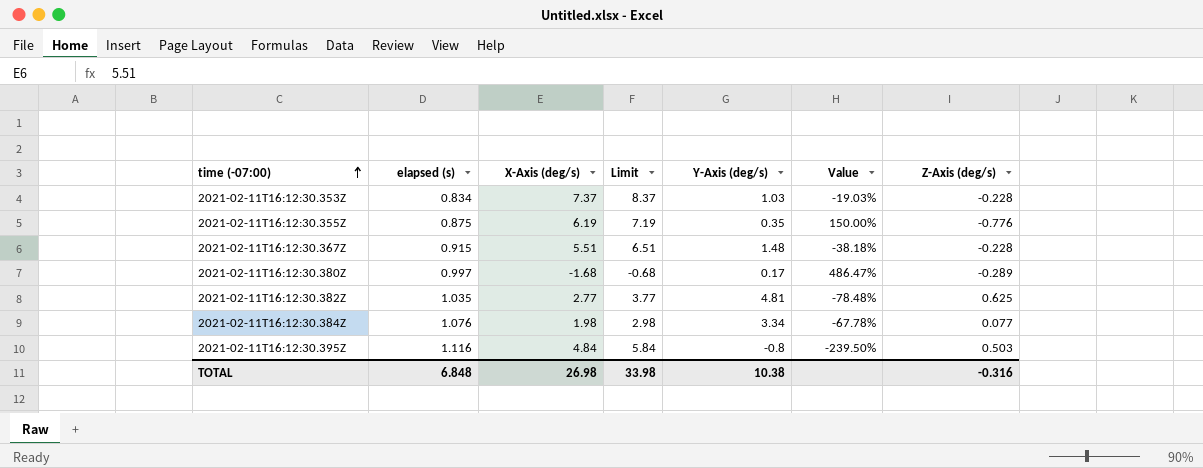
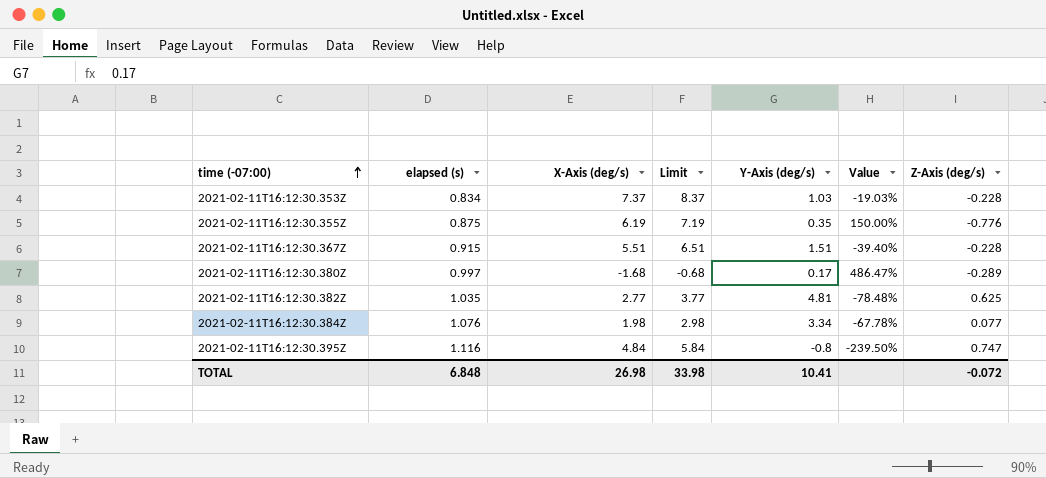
2021-02-11T16:12:30.367Z | Y-Axis (deg/s): 1.48 -> 1.51
2021-02-11T16:12:30.367Z | Value: -38.18% -> -39.40%
2021-02-11T16:12:30.395Z | Z-Axis (deg/s): 0.503 -> 0.747
TOTAL | Y-Axis (deg/s): 10.38 -> 10.41
TOTAL | Z-Axis (deg/s): -0.316 -> -0.072

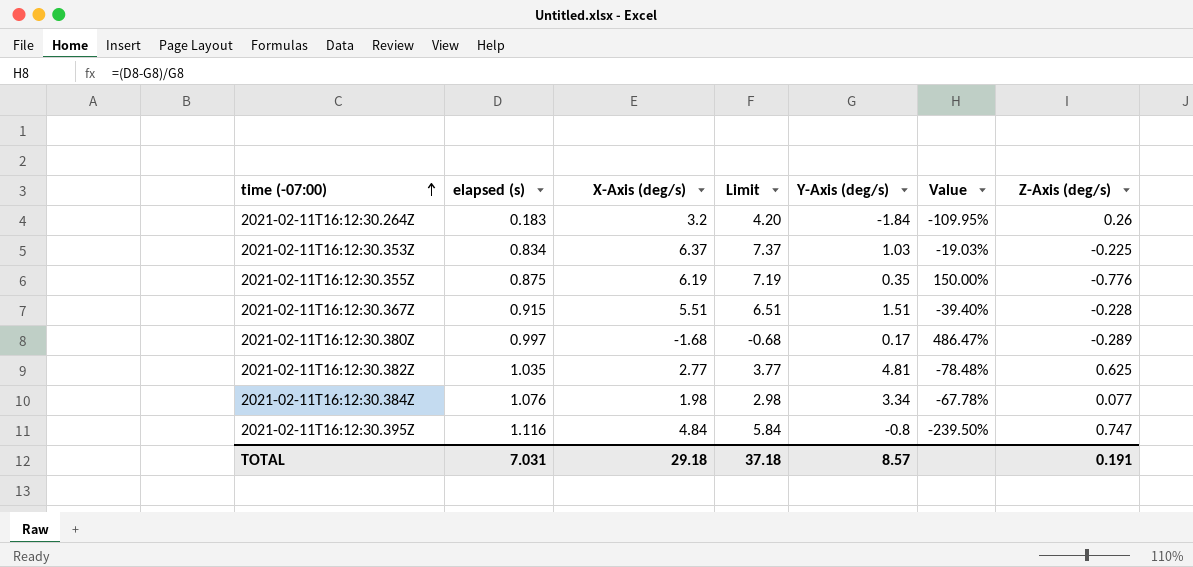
row 2021-02-11T16:12:30.264Z: none -> 0.183 | 3.2 | 4.20 | -1.84 | -109.95% | 0.26
2021-02-11T16:12:30.353Z | X-Axis (deg/s): 7.37 -> 6.37
2021-02-11T16:12:30.353Z | Limit: 8.37 -> 7.37
2021-02-11T16:12:30.353Z | Z-Axis (deg/s): -0.228 -> -0.225
TOTAL | elapsed (s): 6.848 -> 7.031
TOTAL | X-Axis (deg/s): 26.98 -> 29.18
TOTAL | Limit: 33.98 -> 37.18
TOTAL | Y-Axis (deg/s): 10.41 -> 8.57
TOTAL | Z-Axis (deg/s): -0.072 -> 0.191

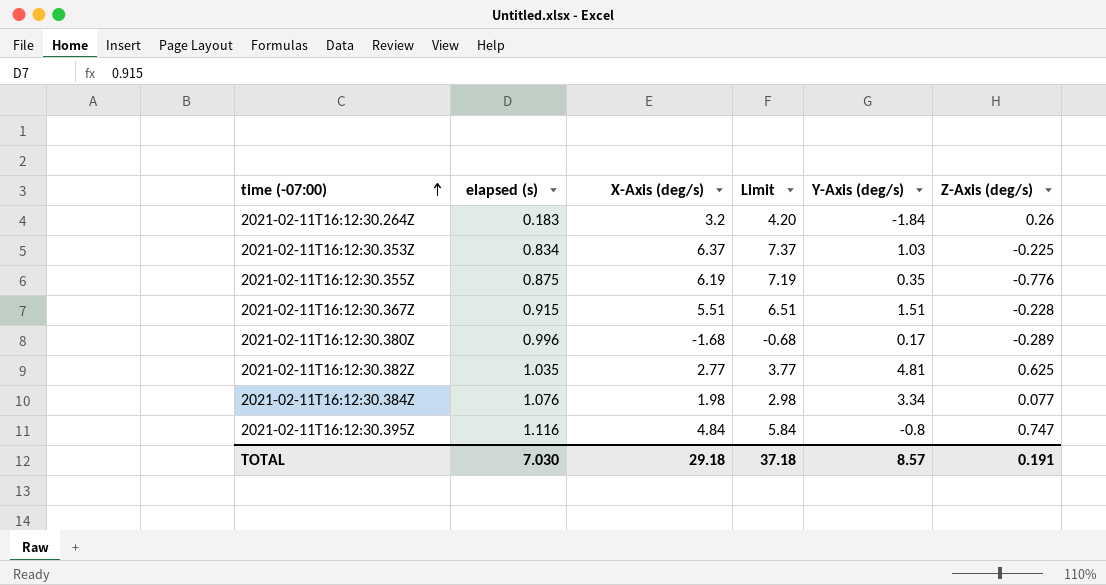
column Value | formula: ([elapsed (s)] - [Y-Axis (deg/s)]) / [Y-Axis (deg/s)] -> none
2021-02-11T16:12:30.380Z | elapsed (s): 0.997 -> 0.996
TOTAL | elapsed (s): 7.031 -> 7.030

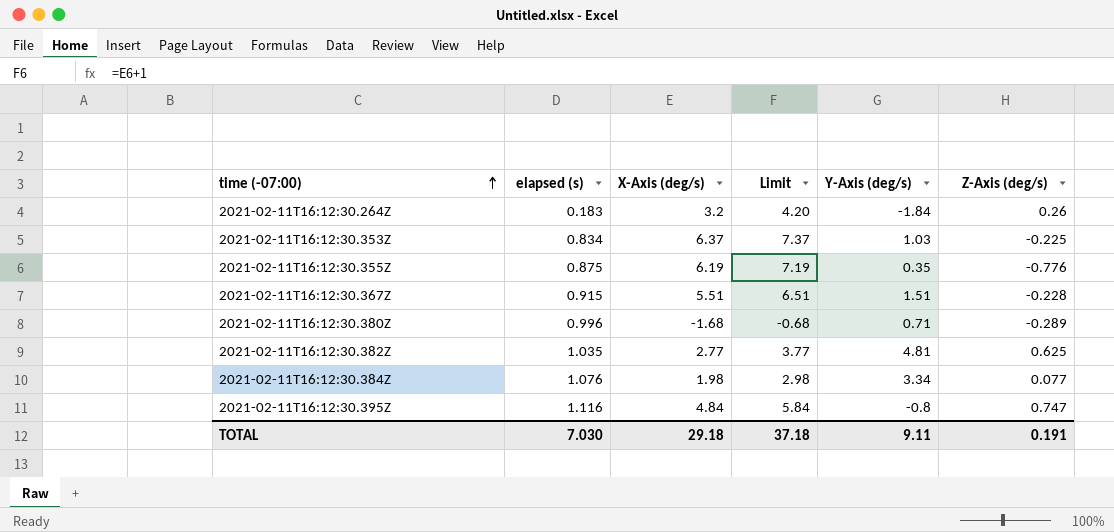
2021-02-11T16:12:30.380Z | Y-Axis (deg/s): 0.17 -> 0.71
TOTAL | Y-Axis (deg/s): 8.57 -> 9.11

